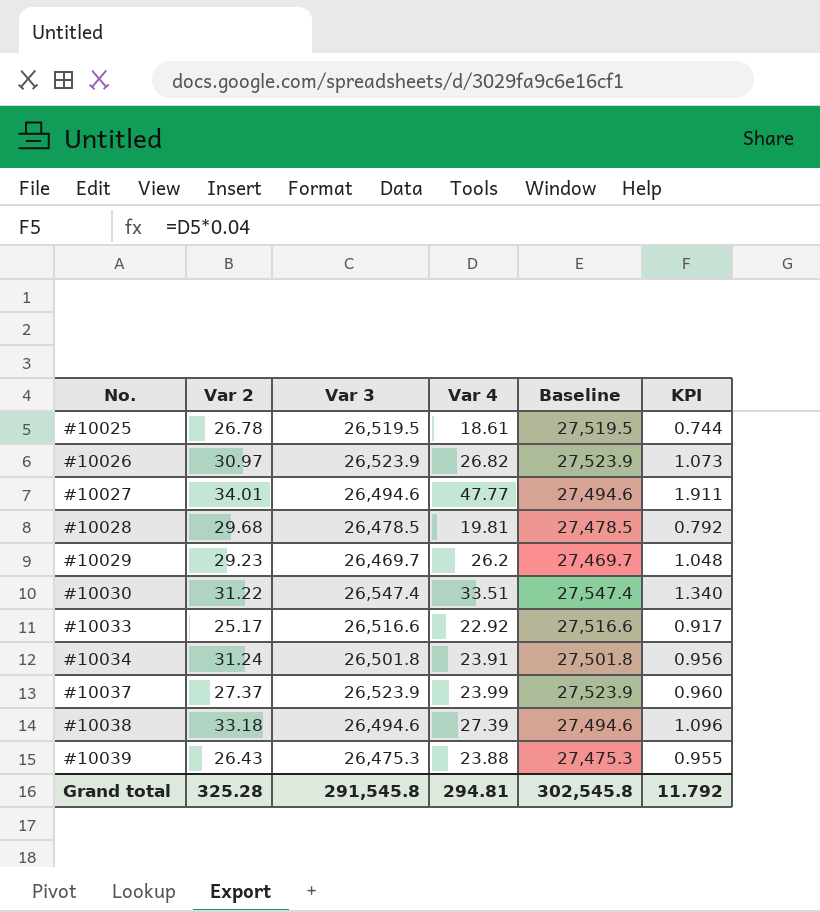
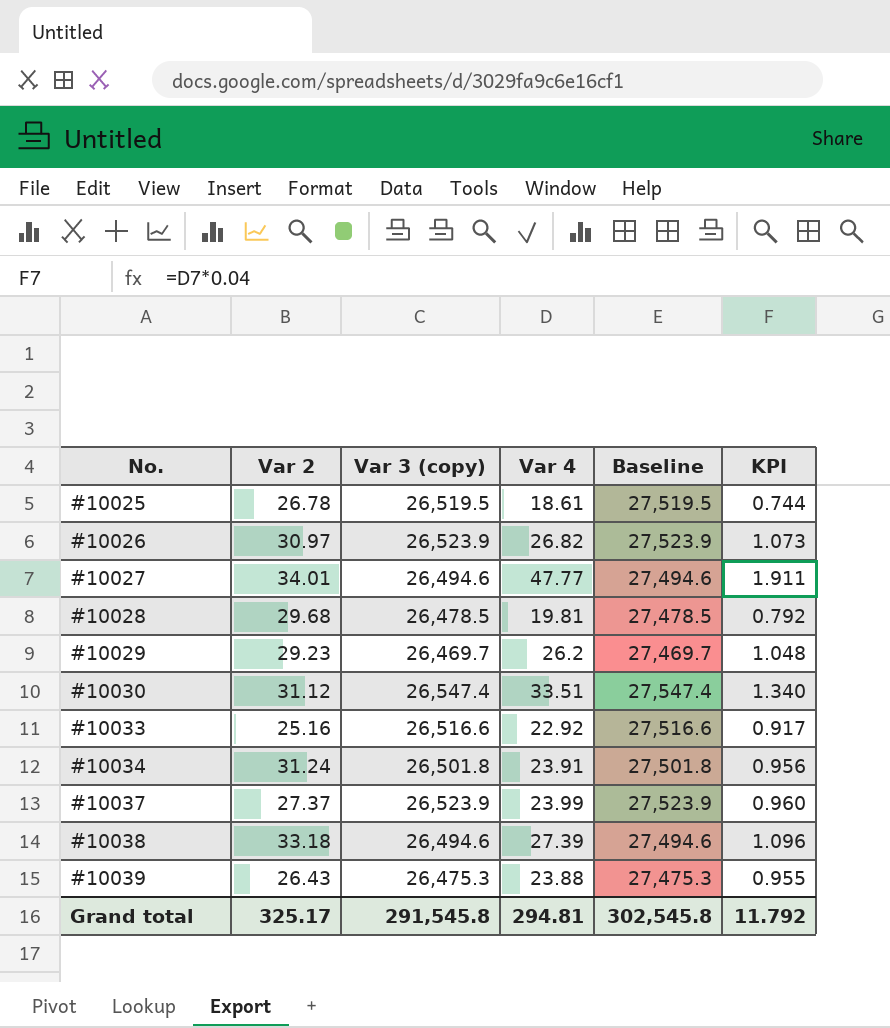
column name: Var 3 -> Var 3 (copy)
#10030 | Var 2: 31.22 -> 31.12
#10033 | Var 2: 25.17 -> 25.16
Grand total | Var 2: 325.28 -> 325.17

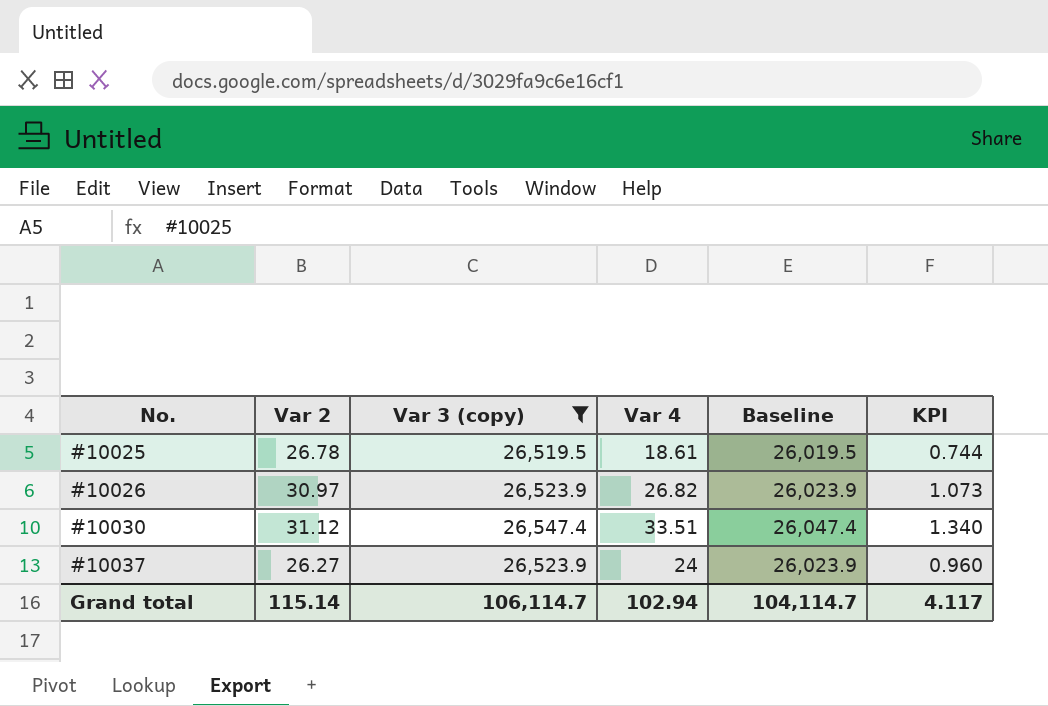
filter: none -> Var 3 (copy) >= 26,519.5
column Baseline | formula: [Var 3 (copy)] + 1000 -> [Var 3 (copy)] - 500
#10037 | Var 2: 27.37 -> 26.27
#10037 | Var 4: 23.99 -> 24
Grand total | Var 2: 325.17 -> 115.14
Grand total | Var 3 (copy): 291,545.8 -> 106,114.7
Grand total | Var 4: 294.81 -> 102.94
Grand total | Baseline: 302,545.8 -> 104,114.7
Grand total | KPI: 11.792 -> 4.117

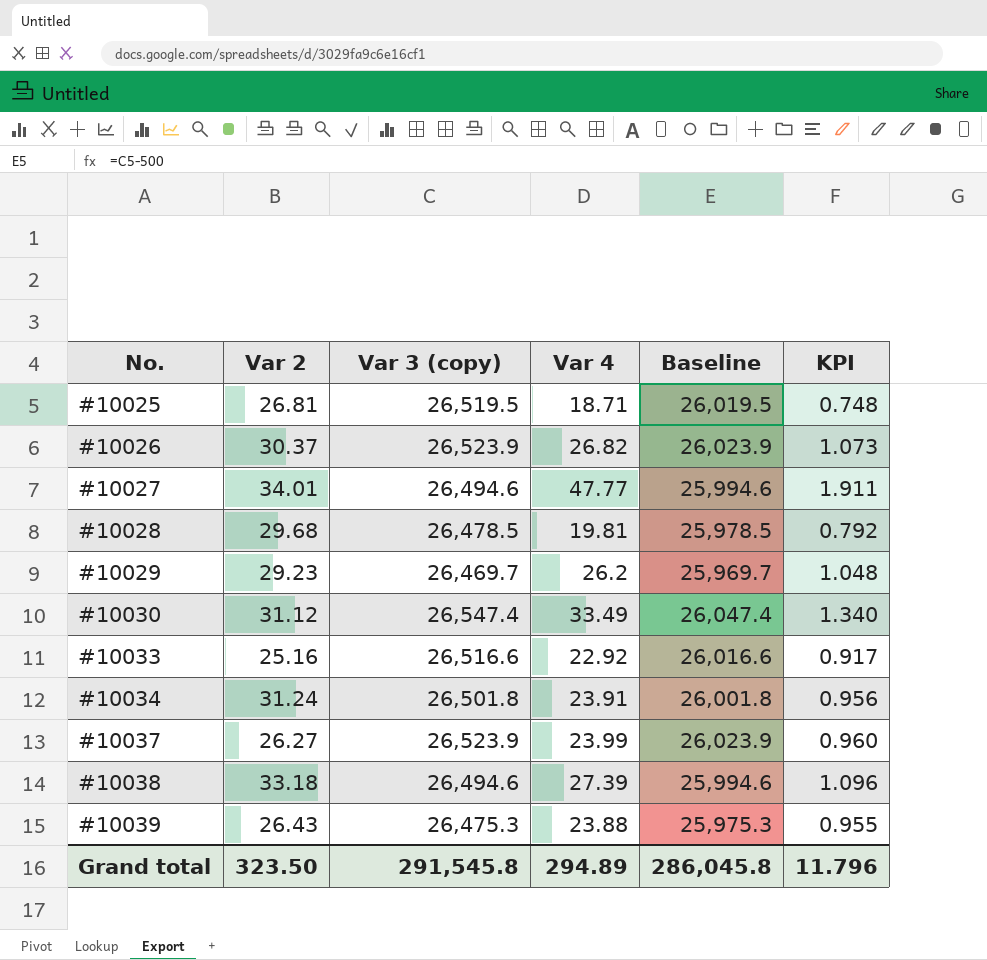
filter: Var 3 (copy) >= 26,519.5 -> none
#10025 | Var 2: 26.78 -> 26.81
#10025 | Var 4: 18.61 -> 18.71
#10025 | KPI: 0.744 -> 0.748
#10026 | Var 2: 30.97 -> 30.37
#10030 | Var 4: 33.51 -> 33.49
#10037 | Var 4: 24 -> 23.99
Grand total | Var 2: 115.14 -> 323.50
Grand total | Var 3 (copy): 106,114.7 -> 291,545.8
Grand total | Var 4: 102.94 -> 294.89
Grand total | Baseline: 104,114.7 -> 286,045.8
Grand total | KPI: 4.117 -> 11.796

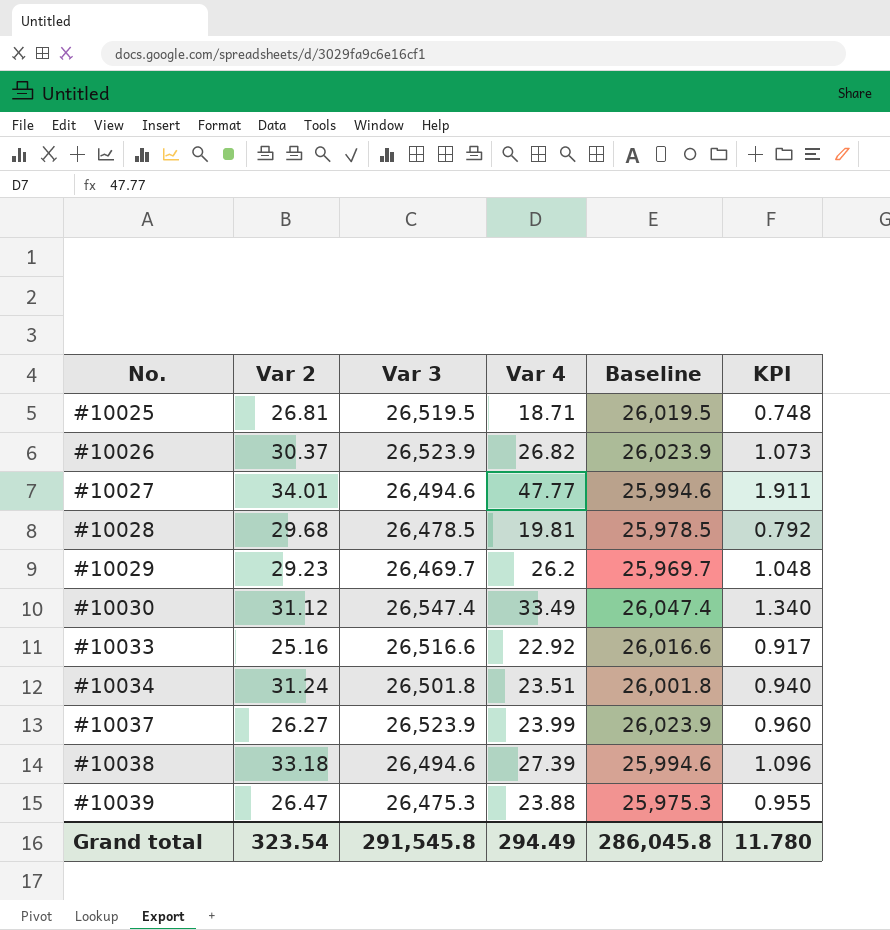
column name: Var 3 (copy) -> Var 3
#10034 | Var 4: 23.91 -> 23.51
#10034 | KPI: 0.956 -> 0.940
#10039 | Var 2: 26.43 -> 26.47
Grand total | Var 2: 323.50 -> 323.54
Grand total | Var 4: 294.89 -> 294.49
Grand total | KPI: 11.796 -> 11.780

